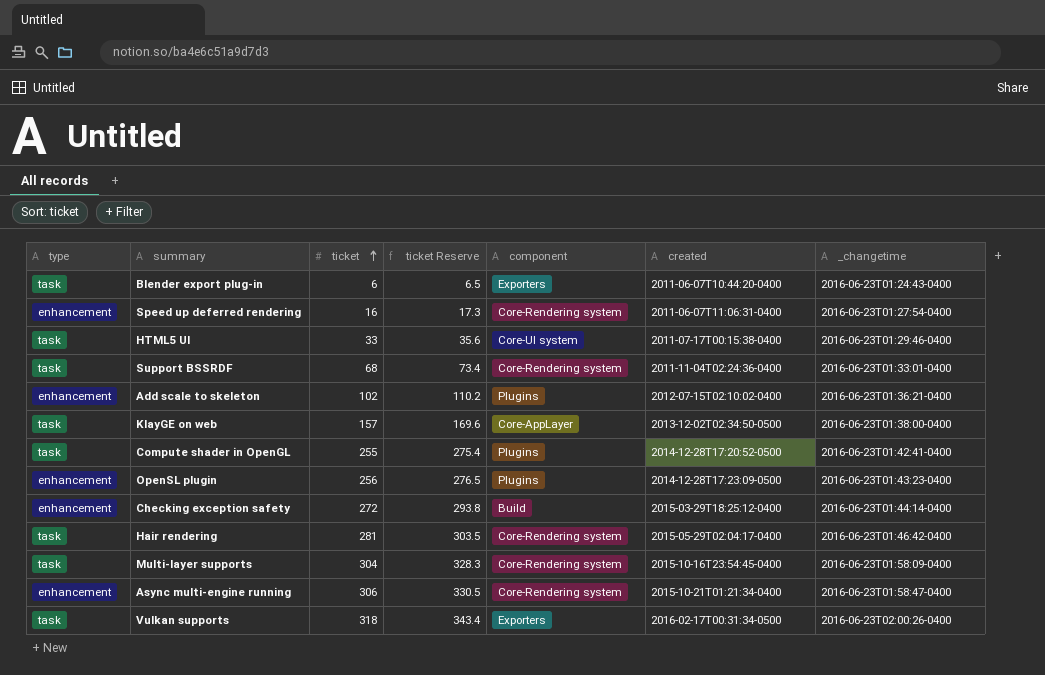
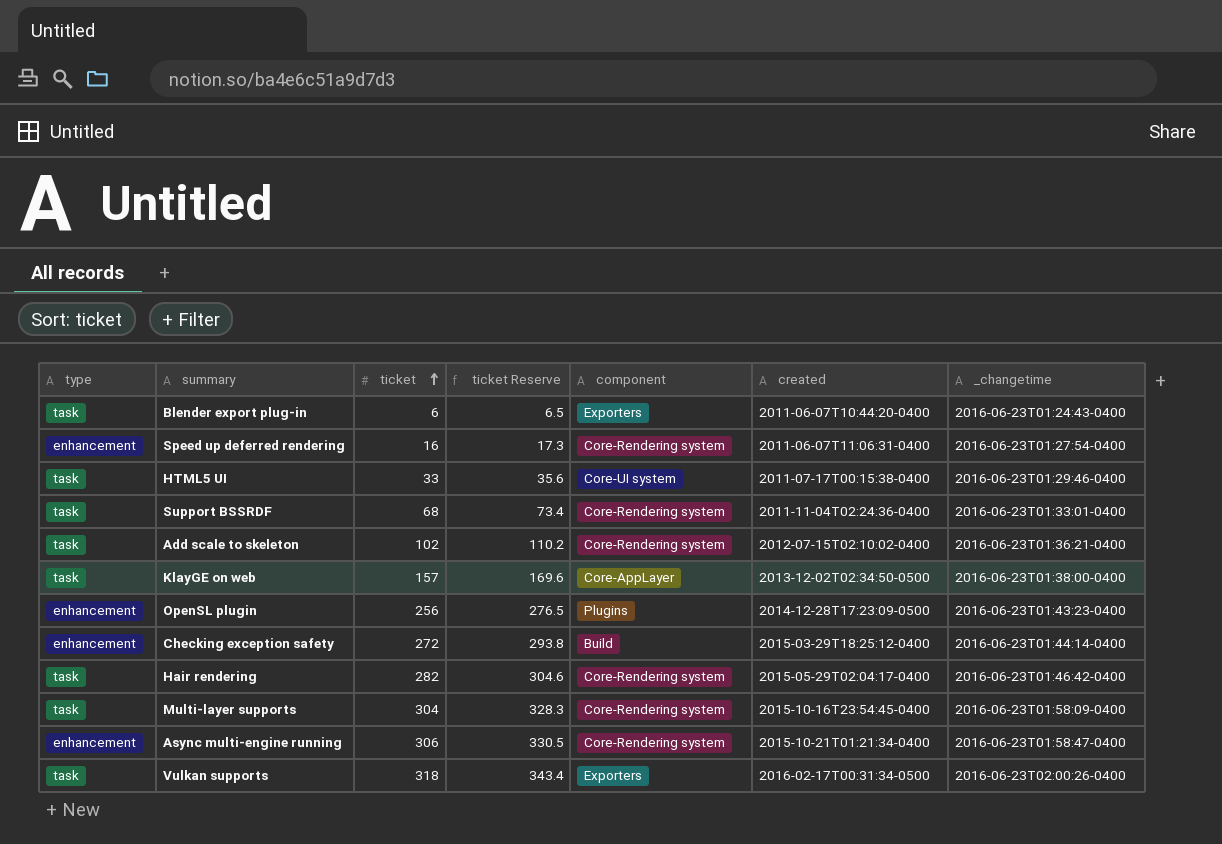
row Compute shader in OpenGL: task | 255 | 275.4 | Plugins | 2014-12-28T17:20:52-0500 | 2016-06-23T01:42:41-0400 -> none
Add scale to skeleton | type: enhancement -> task
Add scale to skeleton | component: Plugins -> Core-Rendering system
Hair rendering | ticket: 281 -> 282
Hair rendering | ticket Reserve: 303.5 -> 304.6

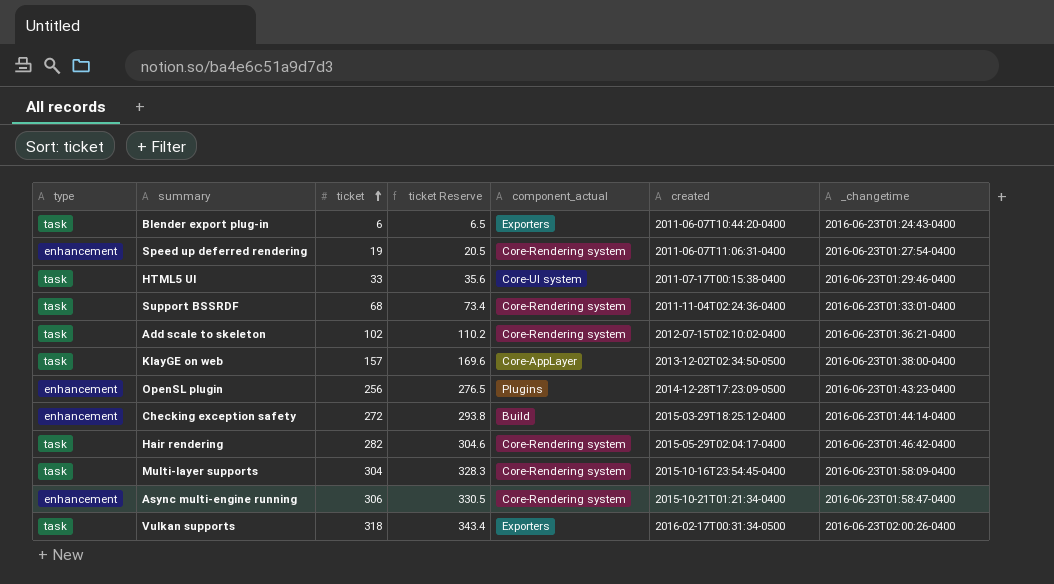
column name: component -> component_actual
Speed up deferred rendering | ticket: 16 -> 19
Speed up deferred rendering | ticket Reserve: 17.3 -> 20.5

